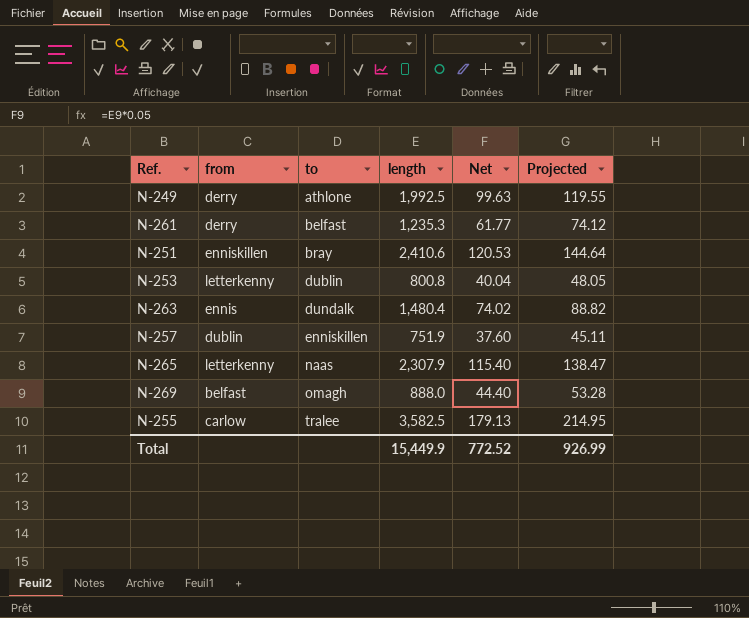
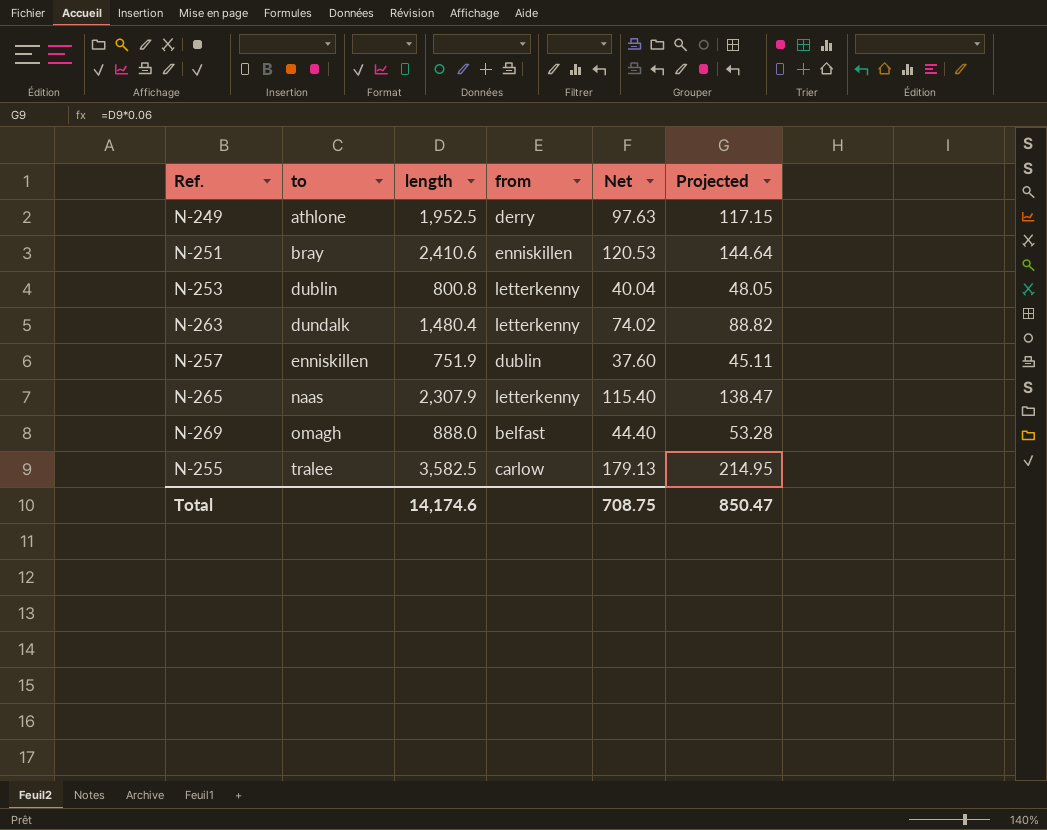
column from | position: 2 -> 4
row N-261: derry | belfast | 1,235.3 | 61.77 | 74.12 -> none
N-249 | length: 1,992.5 -> 1,952.5
N-249 | Net: 99.63 -> 97.63
N-249 | Projected: 119.55 -> 117.15
N-263 | from: ennis -> letterkenny
Total | length: 15,449.9 -> 14,174.6
Total | Net: 772.52 -> 708.75
Total | Projected: 926.99 -> 850.47

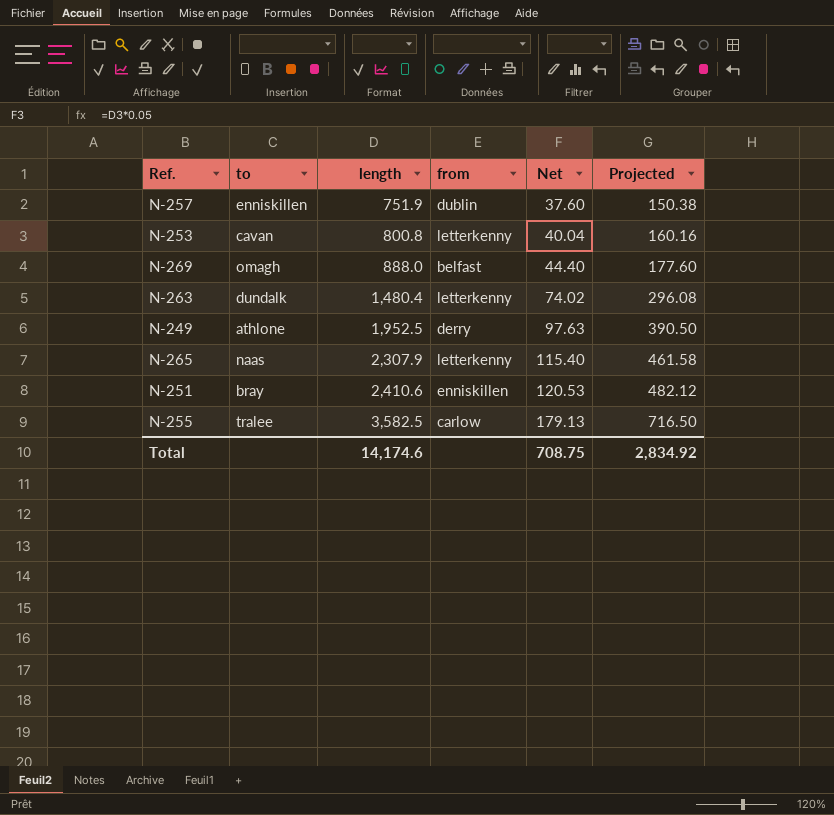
row order: to ascending -> length ascending
column Projected | formula: [length] * 0.06 -> [length] * 0.2
N-253 | to: dublin -> cavan
Total | Projected: 850.47 -> 2,834.92

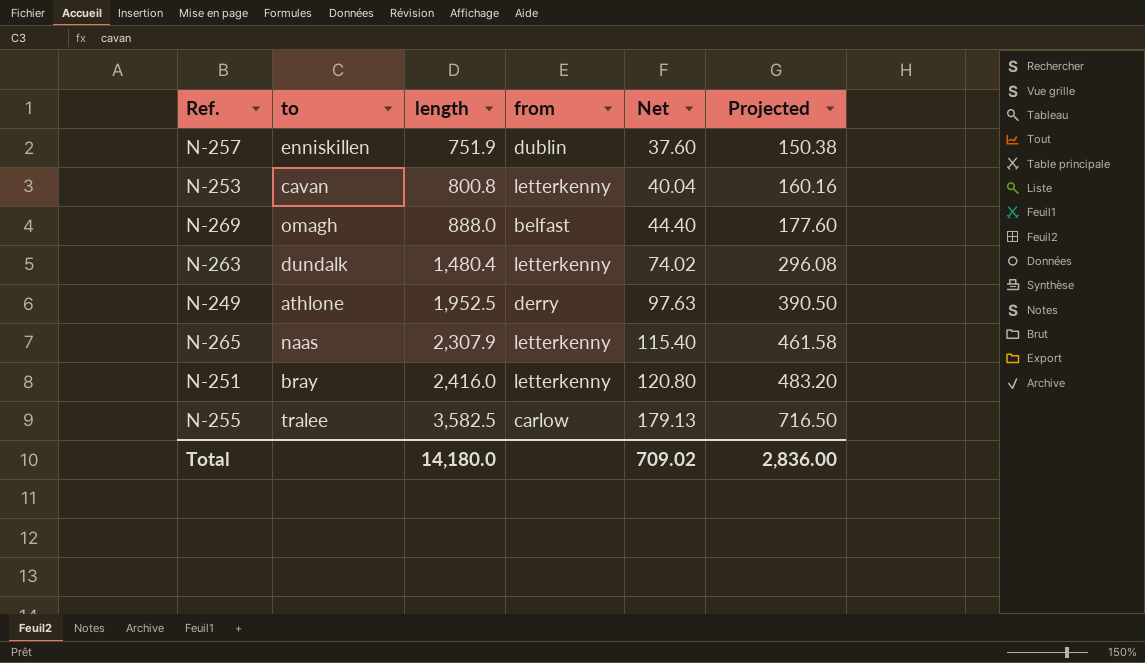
N-251 | length: 2,410.6 -> 2,416.0
N-251 | from: enniskillen -> letterkenny
N-251 | Net: 120.53 -> 120.80
N-251 | Projected: 482.12 -> 483.20
Total | length: 14,174.6 -> 14,180.0
Total | Net: 708.75 -> 709.02
Total | Projected: 2,834.92 -> 2,836.00

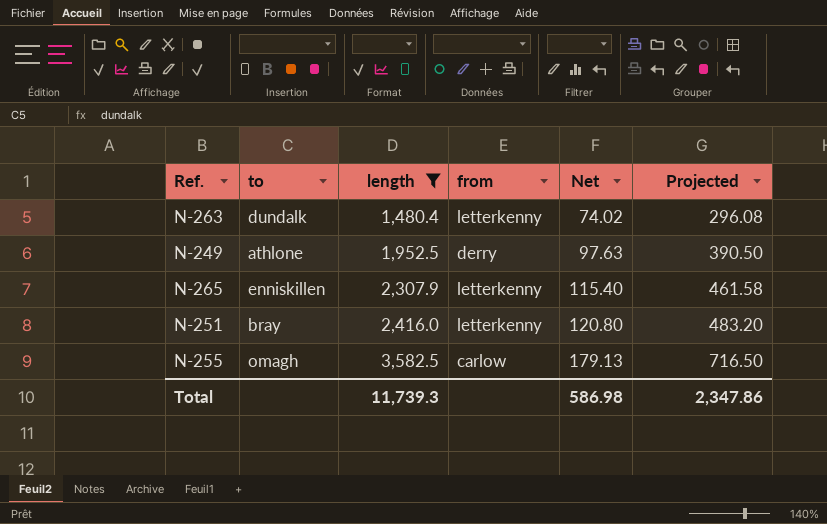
filter: none -> length >= 1,480.4
N-265 | to: naas -> enniskillen
N-255 | to: tralee -> omagh
Total | length: 14,180.0 -> 11,739.3
Total | Net: 709.02 -> 586.98
Total | Projected: 2,836.00 -> 2,347.86

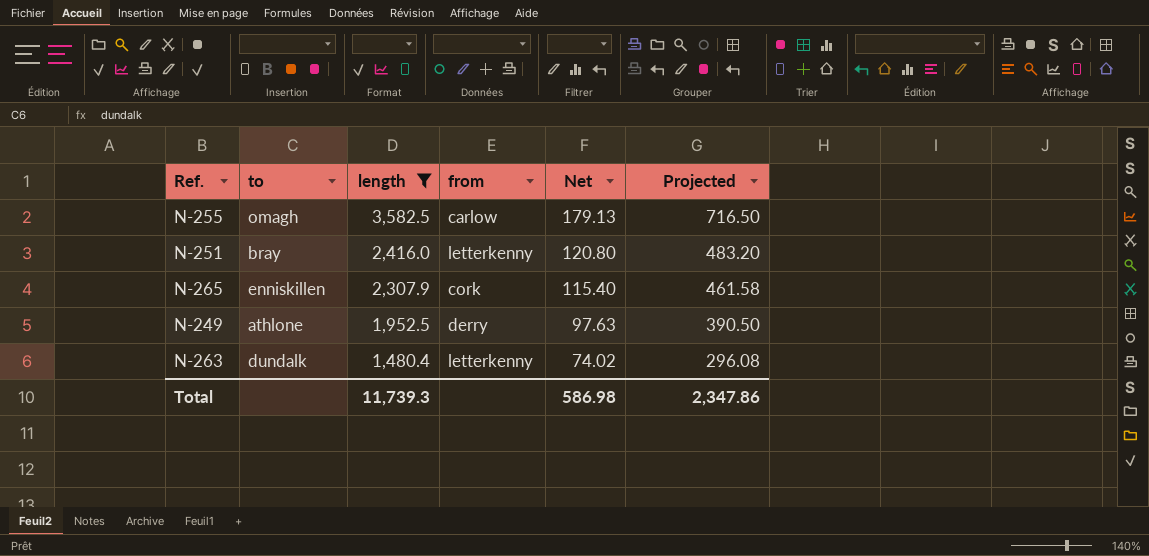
row order: length ascending -> length descending
N-265 | from: letterkenny -> cork

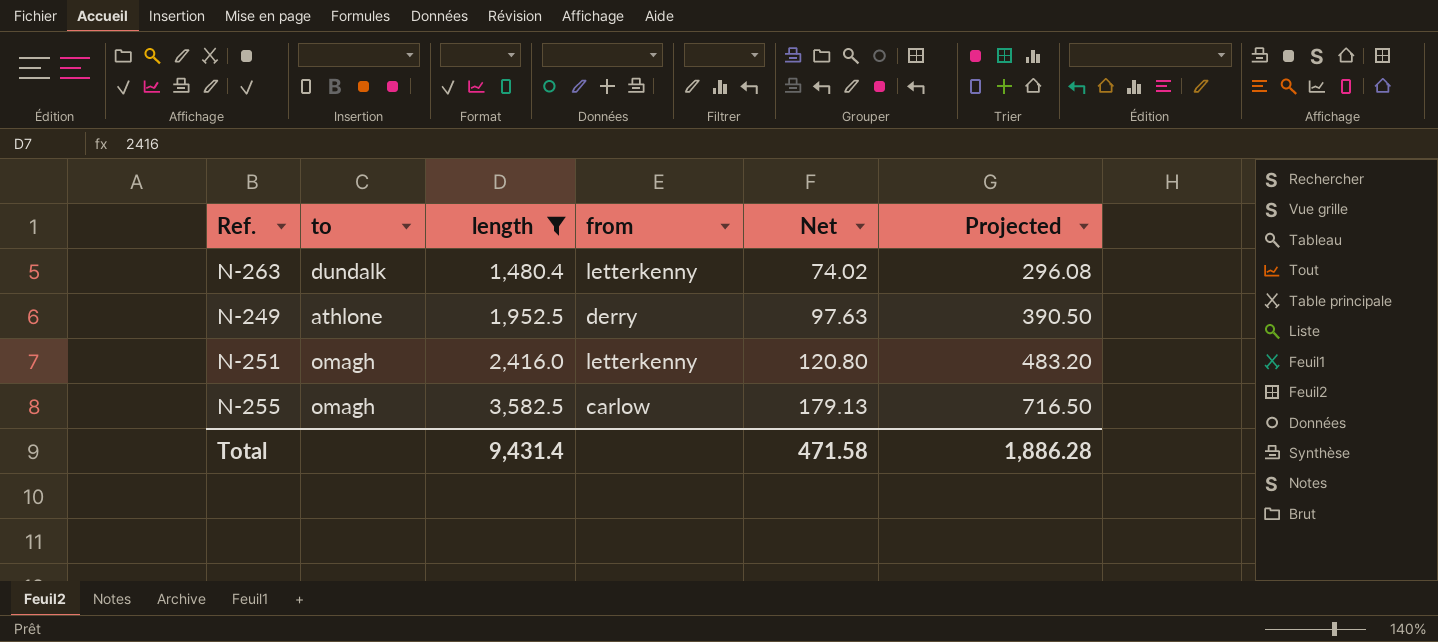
row order: length descending -> length ascending
row N-265: enniskillen | 2,307.9 | cork | 115.40 | 461.58 -> none
N-251 | to: bray -> omagh
Total | length: 11,739.3 -> 9,431.4
Total | Net: 586.98 -> 471.58
Total | Projected: 2,347.86 -> 1,886.28

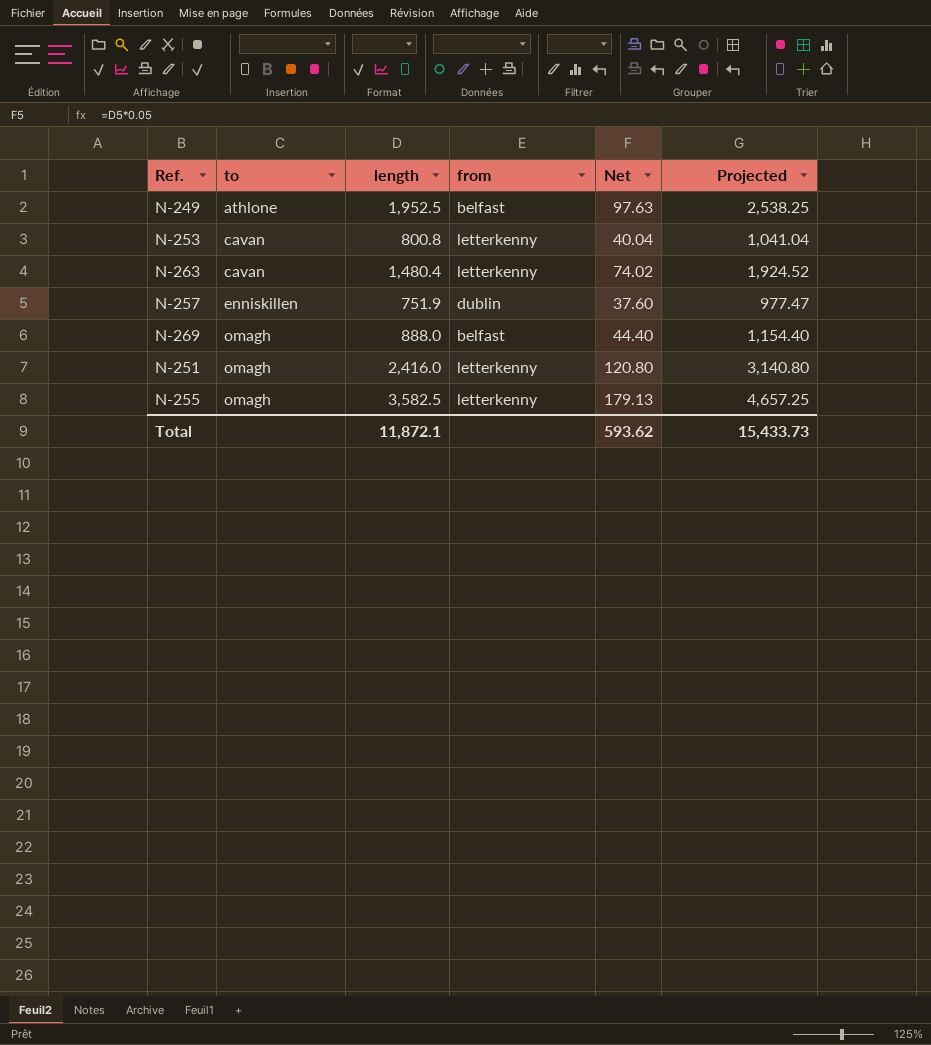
filter: length >= 1,480.4 -> none
row order: length ascending -> to ascending
column Projected | formula: [length] * 0.2 -> [length] * 1.3
N-249 | from: derry -> belfast
N-263 | to: dundalk -> cavan
N-255 | from: carlow -> letterkenny
Total | length: 9,431.4 -> 11,872.1
Total | Net: 471.58 -> 593.62
Total | Projected: 1,886.28 -> 15,433.73

